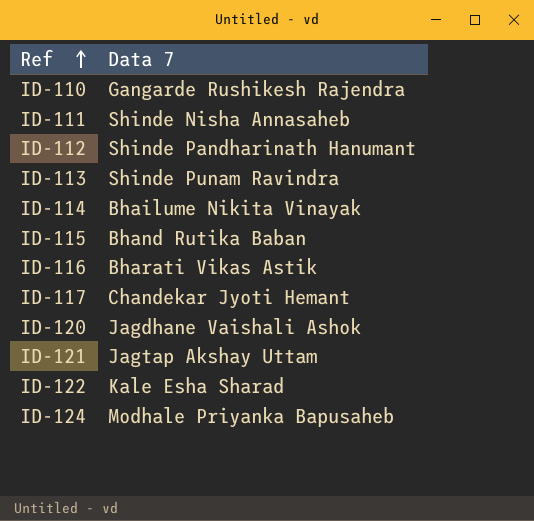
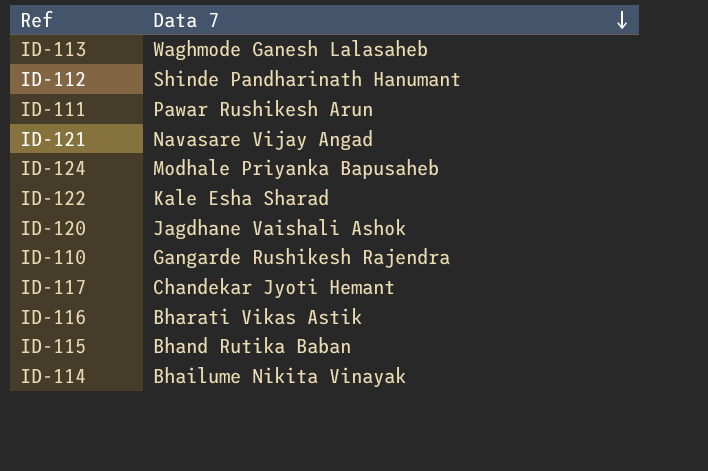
row order: Ref ascending -> Data 7 descending
ID-113 | Data 7: Shinde Punam Ravindra -> Waghmode Ganesh Lalasaheb
ID-111 | Data 7: Shinde Nisha Annasaheb -> Pawar Rushikesh Arun
ID-121 | Data 7: Jagtap Akshay Uttam -> Navasare Vijay Angad

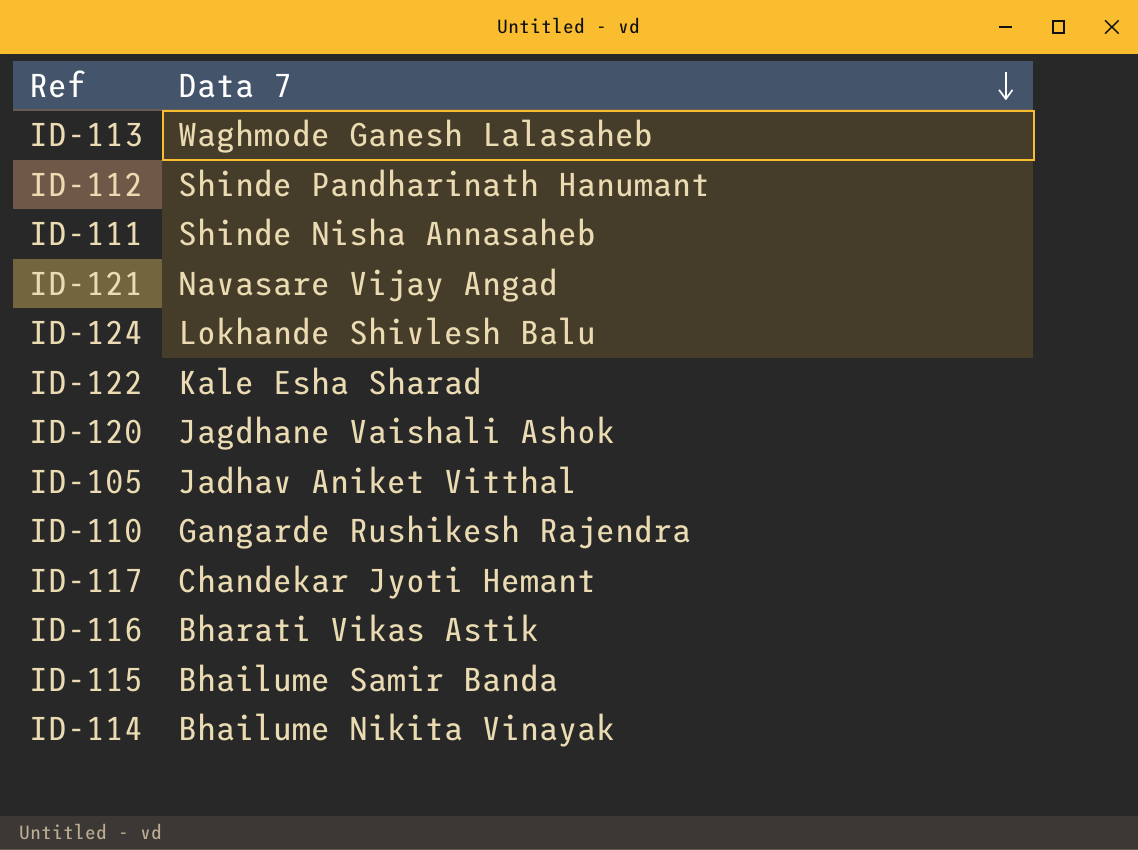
ID-111 | Data 7: Pawar Rushikesh Arun -> Shinde Nisha Annasaheb
ID-124 | Data 7: Modhale Priyanka Bapusaheb -> Lokhande Shivlesh Balu
row ID-105: none -> Jadhav Aniket Vitthal
ID-115 | Data 7: Bhand Rutika Baban -> Bhailume Samir Banda

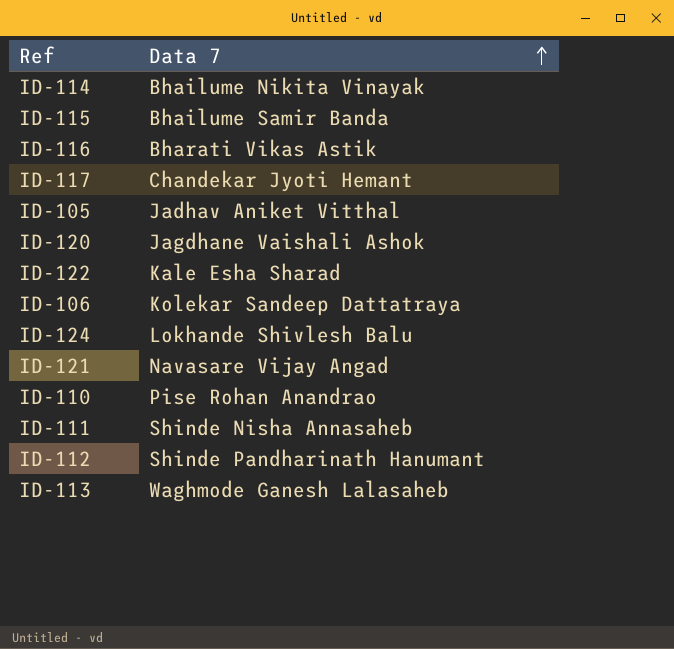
row order: Data 7 descending -> Data 7 ascending
row ID-106: none -> Kolekar Sandeep Dattatraya
ID-110 | Data 7: Gangarde Rushikesh Rajendra -> Pise Rohan Anandrao

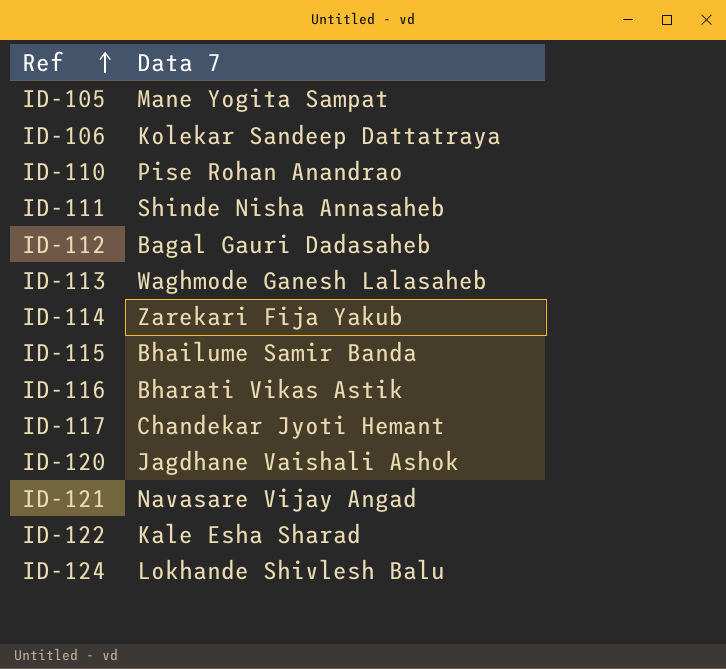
row order: Data 7 ascending -> Ref ascending
ID-105 | Data 7: Jadhav Aniket Vitthal -> Mane Yogita Sampat
ID-112 | Data 7: Shinde Pandharinath Hanumant -> Bagal Gauri Dadasaheb
ID-114 | Data 7: Bhailume Nikita Vinayak -> Zarekari Fija Yakub

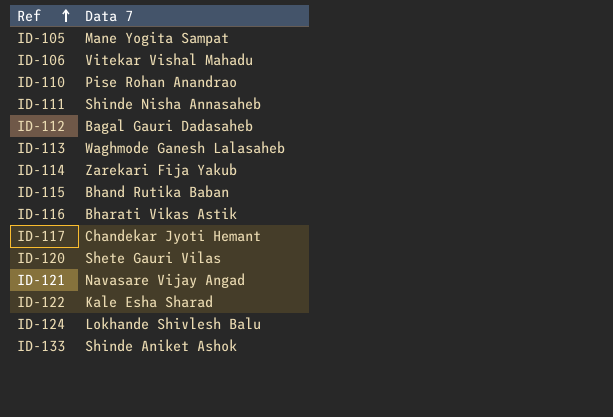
ID-106 | Data 7: Kolekar Sandeep Dattatraya -> Vitekar Vishal Mahadu
ID-115 | Data 7: Bhailume Samir Banda -> Bhand Rutika Baban
ID-120 | Data 7: Jagdhane Vaishali Ashok -> Shete Gauri Vilas
row ID-133: none -> Shinde Aniket Ashok

